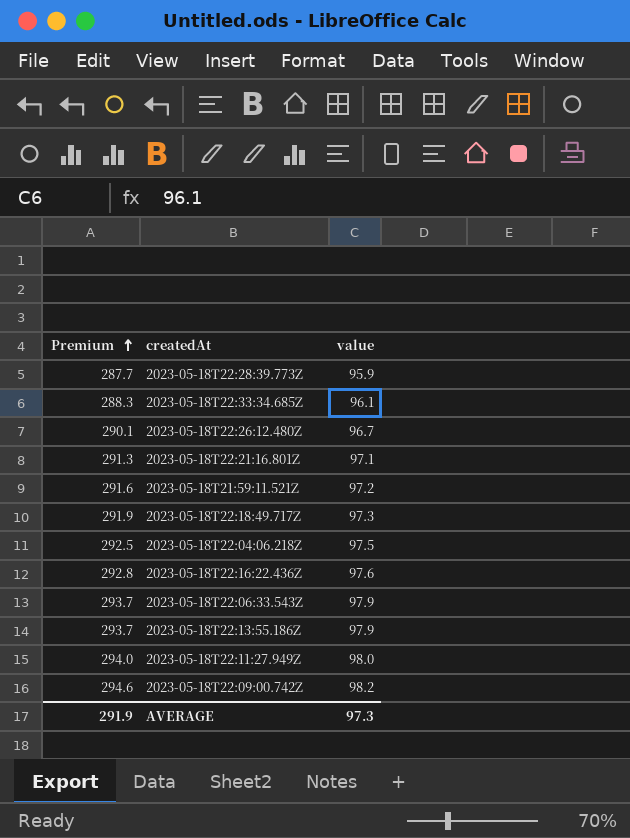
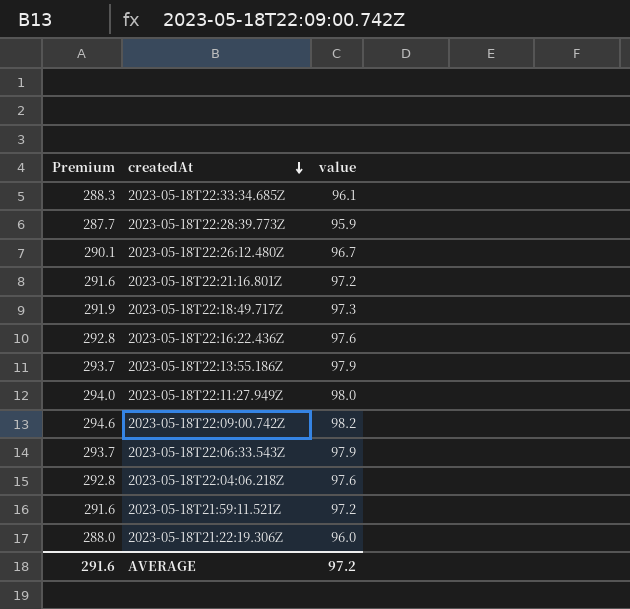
row order: Premium ascending -> createdAt descending
2023-05-18T22:21:16.801Z | Premium: 291.3 -> 291.6
2023-05-18T22:21:16.801Z | value: 97.1 -> 97.2
2023-05-18T22:04:06.218Z | Premium: 292.5 -> 292.8
2023-05-18T22:04:06.218Z | value: 97.5 -> 97.6
row 2023-05-18T21:22:19.306Z: none -> 288.0 | 96.0
AVERAGE | Premium: 291.9 -> 291.6
AVERAGE | value: 97.3 -> 97.2

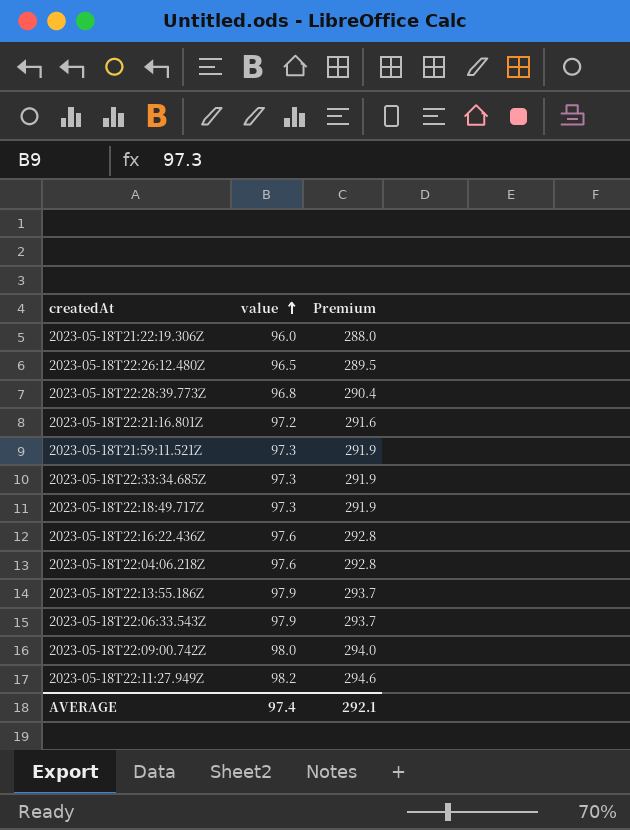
row order: createdAt descending -> value ascending
column Premium | position: 1 -> 3
2023-05-18T22:26:12.480Z | value: 96.7 -> 96.5
2023-05-18T22:26:12.480Z | Premium: 290.1 -> 289.5
2023-05-18T22:28:39.773Z | value: 95.9 -> 96.8
2023-05-18T22:28:39.773Z | Premium: 287.7 -> 290.4
2023-05-18T21:59:11.521Z | value: 97.2 -> 97.3
2023-05-18T21:59:11.521Z | Premium: 291.6 -> 291.9
2023-05-18T22:33:34.685Z | value: 96.1 -> 97.3
2023-05-18T22:33:34.685Z | Premium: 288.3 -> 291.9
2023-05-18T22:09:00.742Z | value: 98.2 -> 98.0
2023-05-18T22:09:00.742Z | Premium: 294.6 -> 294.0
2023-05-18T22:11:27.949Z | value: 98.0 -> 98.2
2023-05-18T22:11:27.949Z | Premium: 294.0 -> 294.6
AVERAGE | value: 97.2 -> 97.4
AVERAGE | Premium: 291.6 -> 292.1

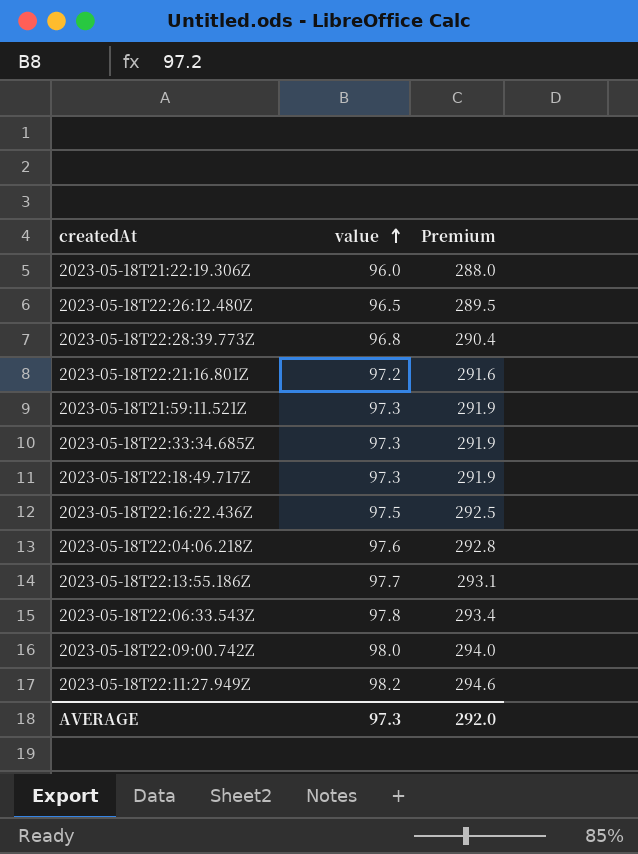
2023-05-18T22:16:22.436Z | value: 97.6 -> 97.5
2023-05-18T22:16:22.436Z | Premium: 292.8 -> 292.5
2023-05-18T22:13:55.186Z | value: 97.9 -> 97.7
2023-05-18T22:13:55.186Z | Premium: 293.7 -> 293.1
2023-05-18T22:06:33.543Z | value: 97.9 -> 97.8
2023-05-18T22:06:33.543Z | Premium: 293.7 -> 293.4
AVERAGE | value: 97.4 -> 97.3
AVERAGE | Premium: 292.1 -> 292.0

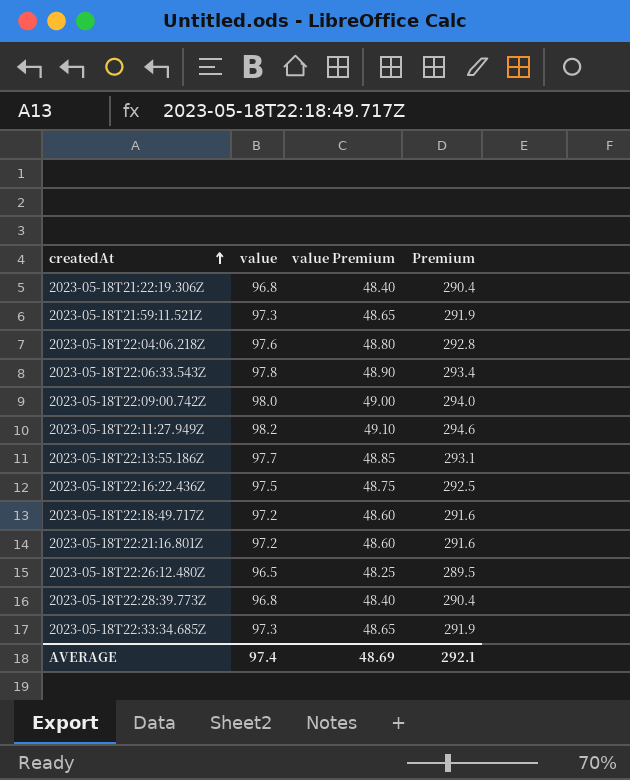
row order: value ascending -> createdAt ascending
column value Premium | formula: none -> [value] * 0.5
2023-05-18T21:22:19.306Z | value: 96.0 -> 96.8
2023-05-18T21:22:19.306Z | Premium: 288.0 -> 290.4
2023-05-18T22:18:49.717Z | value: 97.3 -> 97.2
2023-05-18T22:18:49.717Z | Premium: 291.9 -> 291.6
AVERAGE | value: 97.3 -> 97.4
AVERAGE | Premium: 292.0 -> 292.1

